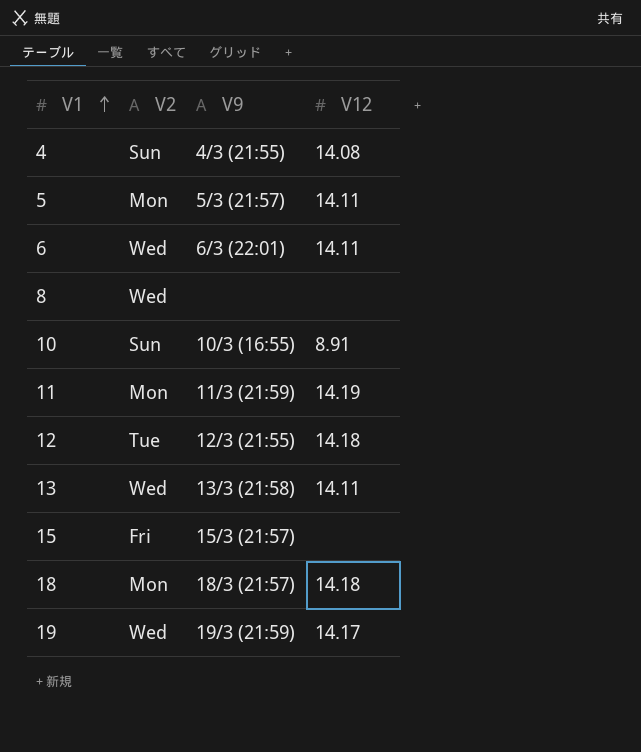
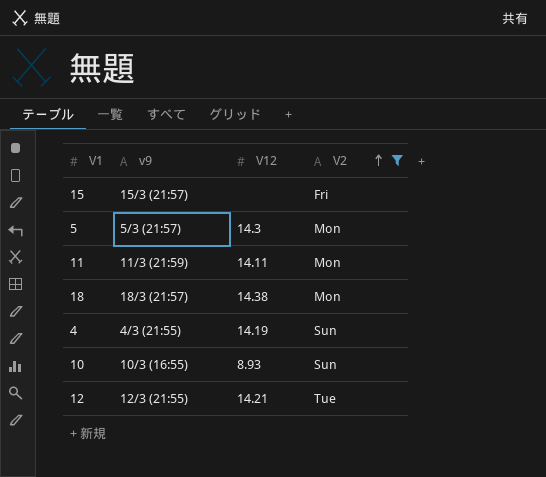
filter: none -> V2 != Wed
row order: V1 ascending -> V2 ascending
column name: V9 -> v9
column V2 | position: 2 -> 4
5 | V12: 14.11 -> 14.3
11 | V12: 14.19 -> 14.11
18 | V12: 14.18 -> 14.38
4 | V12: 14.08 -> 14.19
10 | V12: 8.91 -> 8.93
12 | V12: 14.18 -> 14.21

